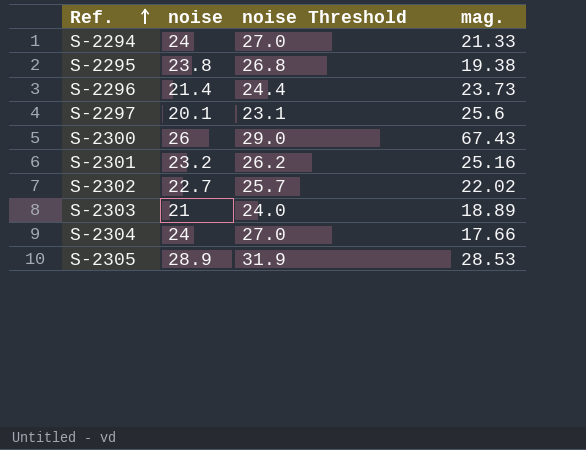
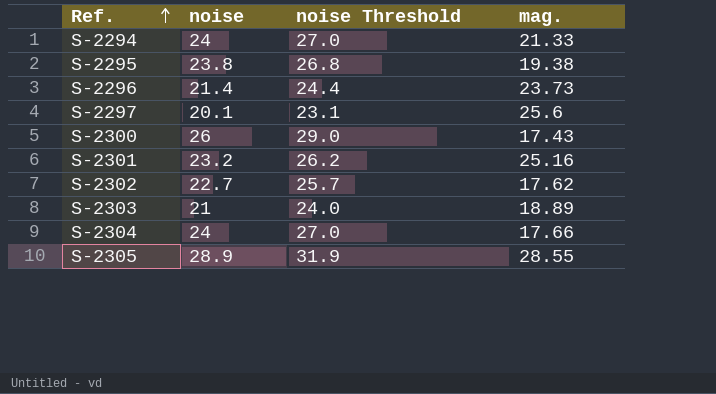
S-2300 | mag.: 67.43 -> 17.43
S-2302 | mag.: 22.02 -> 17.62
S-2305 | mag.: 28.53 -> 28.55

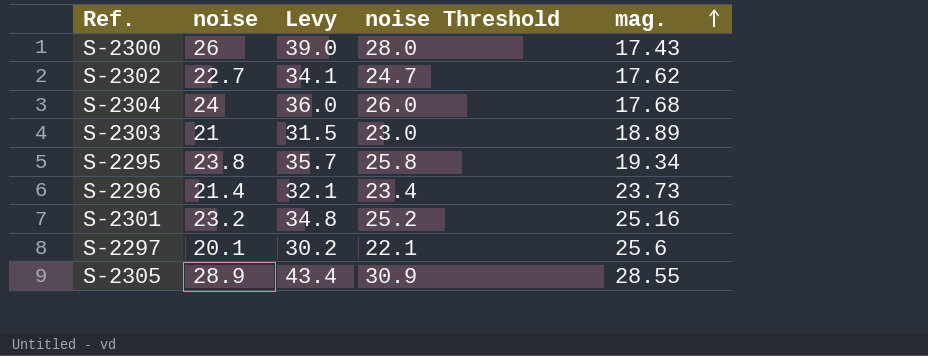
row order: Ref. ascending -> mag. ascending
column Levy | formula: none -> [noise] * 1.5
column noise Threshold | formula: [noise] + 3 -> [noise] + 2
row S-2294: 24 | 27.0 | 21.33 -> none
S-2304 | mag.: 17.66 -> 17.68
S-2295 | mag.: 19.38 -> 19.34

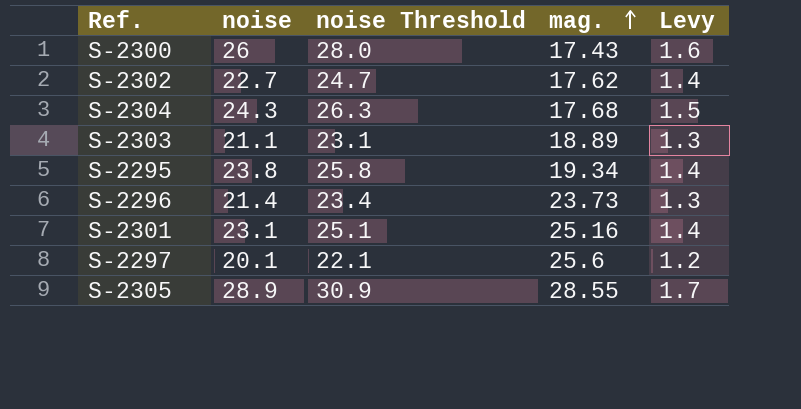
column Levy | formula: [noise] * 1.5 -> [noise] * 0.06
column Levy | position: 3 -> 5
S-2304 | noise: 24 -> 24.3
S-2304 | noise Threshold: 26.0 -> 26.3
S-2303 | noise: 21 -> 21.1
S-2303 | noise Threshold: 23.0 -> 23.1
S-2301 | noise: 23.2 -> 23.1
S-2301 | noise Threshold: 25.2 -> 25.1

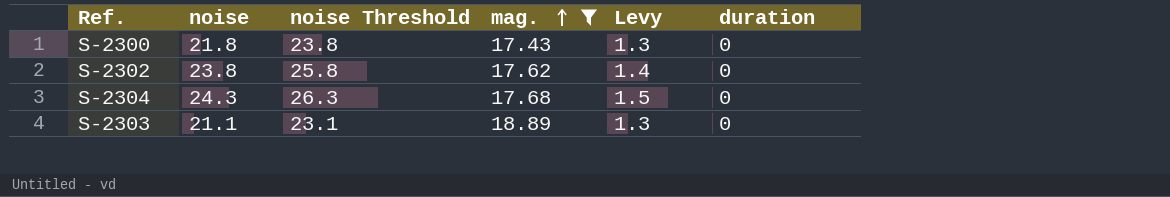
filter: none -> mag. <= 18.89
column duration | position: none -> 6
S-2300 | noise: 26 -> 21.8
S-2300 | noise Threshold: 28.0 -> 23.8
S-2300 | Levy: 1.6 -> 1.3
S-2302 | noise: 22.7 -> 23.8
S-2302 | noise Threshold: 24.7 -> 25.8

